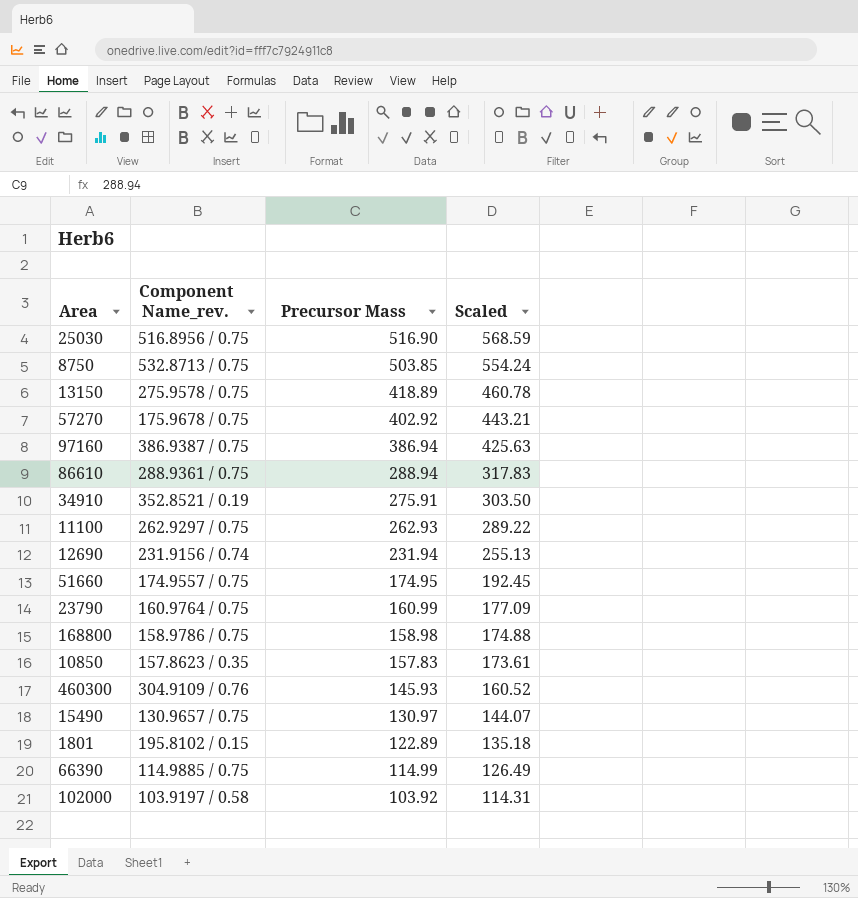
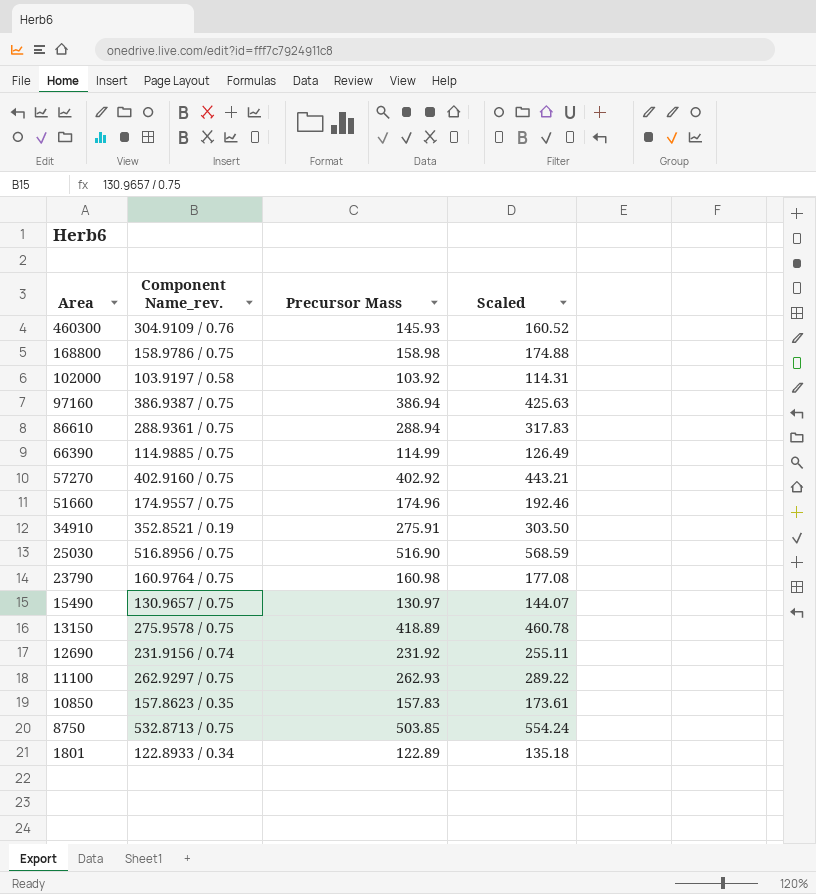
row order: Precursor Mass descending -> Area descending
57270 | Component Name_rev.: 175.9678 / 0.75 -> 402.9160 / 0.75
51660 | Precursor Mass: 174.95 -> 174.96
51660 | Scaled: 192.45 -> 192.46
23790 | Precursor Mass: 160.99 -> 160.98
23790 | Scaled: 177.09 -> 177.08
12690 | Precursor Mass: 231.94 -> 231.92
12690 | Scaled: 255.13 -> 255.11
1801 | Component Name_rev.: 195.8102 / 0.15 -> 122.8933 / 0.34

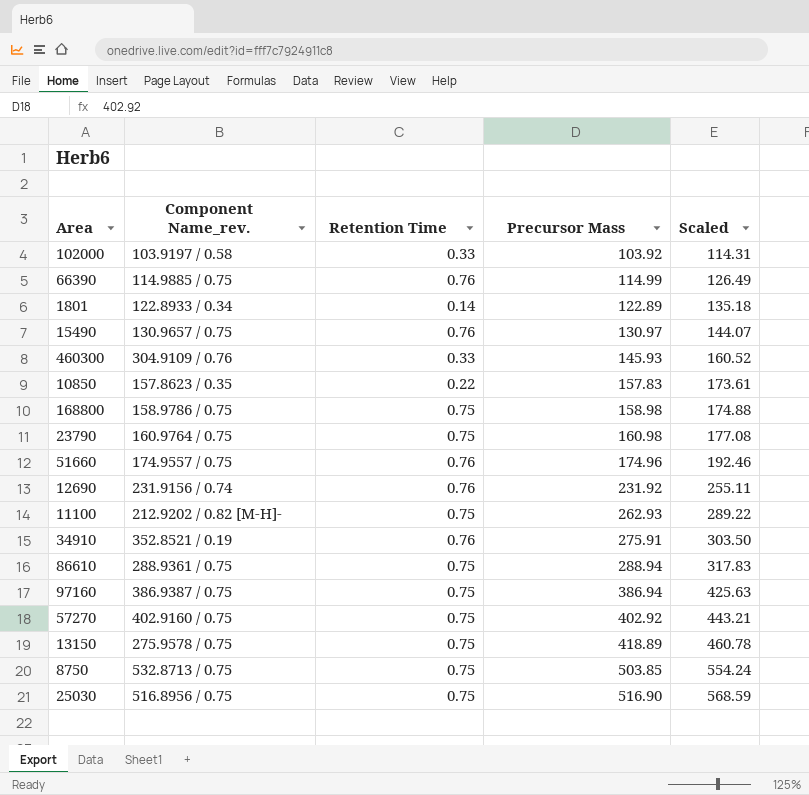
row order: Area descending -> Precursor Mass ascending
column Retention Time | position: none -> 3
11100 | Component Name_rev.: 262.9297 / 0.75 -> 212.9202 / 0.82 [M-H]-

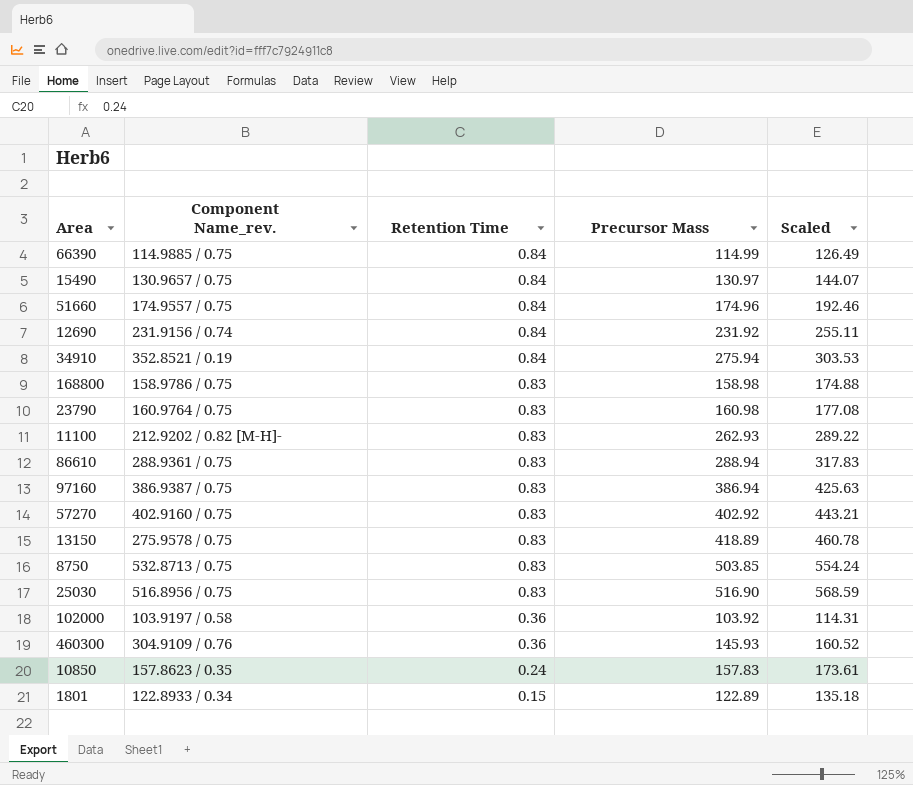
row order: Precursor Mass ascending -> Retention Time descending
66390 | Retention Time: 0.76 -> 0.84
15490 | Retention Time: 0.76 -> 0.84
51660 | Retention Time: 0.76 -> 0.84
12690 | Retention Time: 0.76 -> 0.84
34910 | Retention Time: 0.76 -> 0.84
34910 | Precursor Mass: 275.91 -> 275.94
34910 | Scaled: 303.50 -> 303.53
168800 | Retention Time: 0.75 -> 0.83
23790 | Retention Time: 0.75 -> 0.83
11100 | Retention Time: 0.75 -> 0.83
86610 | Retention Time: 0.75 -> 0.83
97160 | Retention Time: 0.75 -> 0.83
57270 | Retention Time: 0.75 -> 0.83
13150 | Retention Time: 0.75 -> 0.83
8750 | Retention Time: 0.75 -> 0.83
25030 | Retention Time: 0.75 -> 0.83
102000 | Retention Time: 0.33 -> 0.36
460300 | Retention Time: 0.33 -> 0.36
10850 | Retention Time: 0.22 -> 0.24
1801 | Retention Time: 0.14 -> 0.15

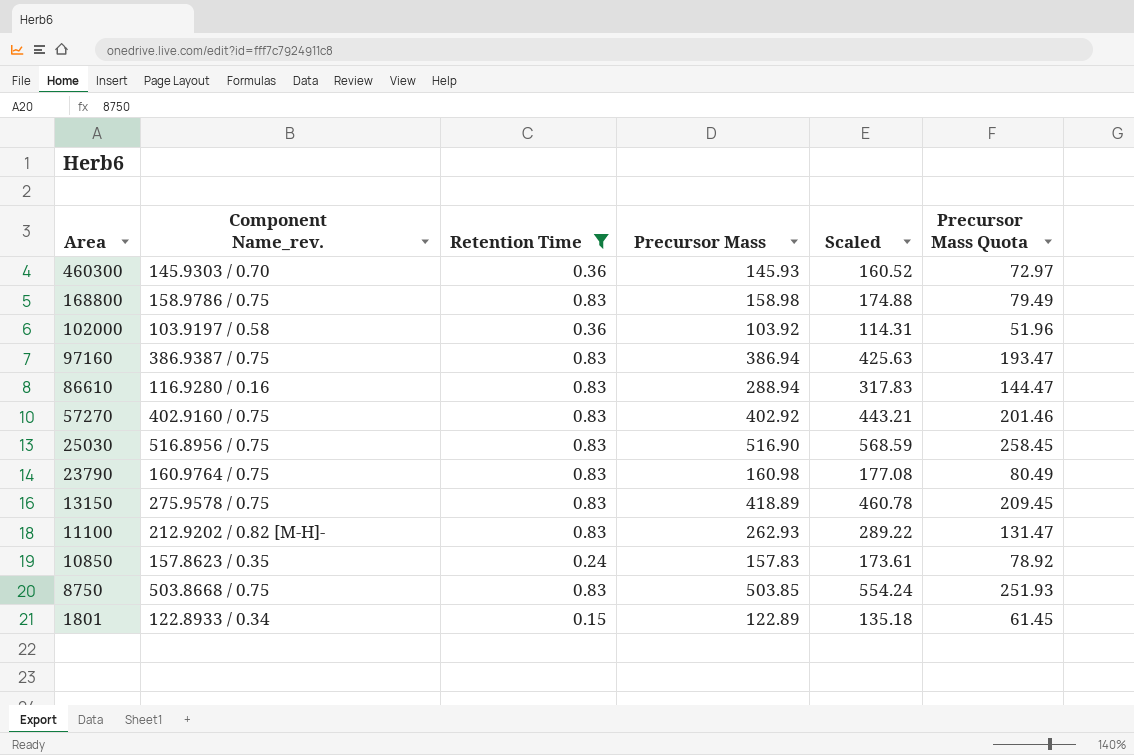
filter: none -> Retention Time != 0.84
row order: Retention Time descending -> Area descending
column Precursor Mass Quota | formula: none -> [Precursor Mass] * 0.5
460300 | Component Name_rev.: 304.9109 / 0.76 -> 145.9303 / 0.70
86610 | Component Name_rev.: 288.9361 / 0.75 -> 116.9280 / 0.16
8750 | Component Name_rev.: 532.8713 / 0.75 -> 503.8668 / 0.75

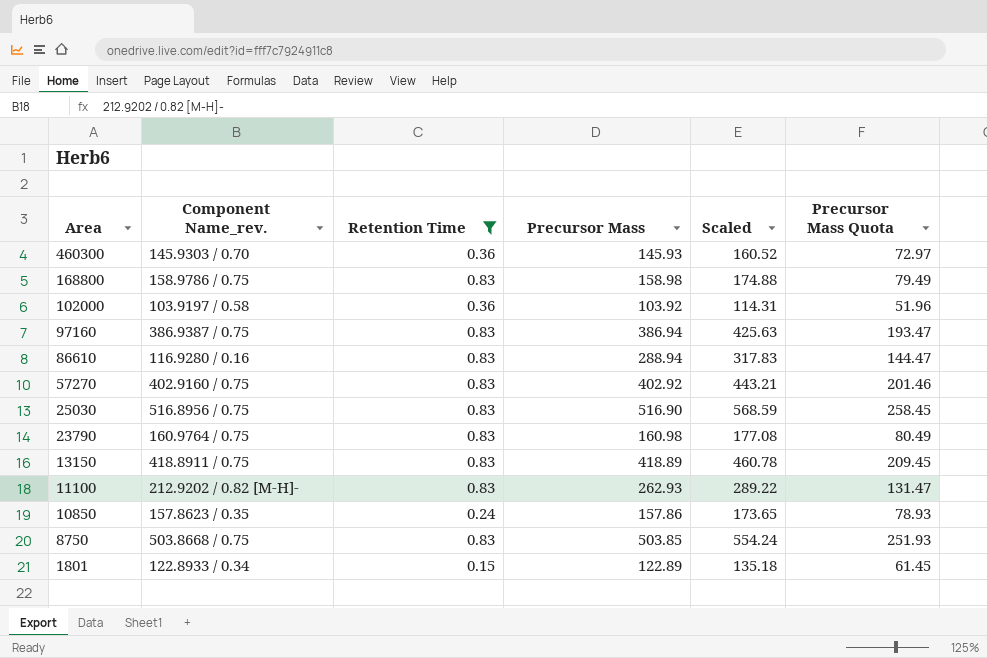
13150 | Component Name_rev.: 275.9578 / 0.75 -> 418.8911 / 0.75
10850 | Precursor Mass: 157.83 -> 157.86
10850 | Scaled: 173.61 -> 173.65
10850 | Precursor Mass Quota: 78.92 -> 78.93

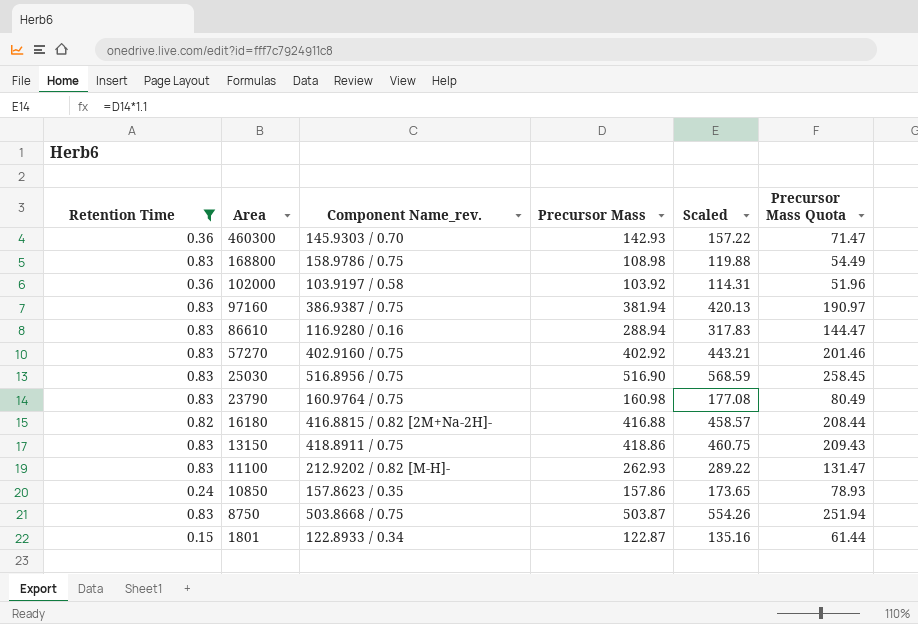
column Retention Time | position: 3 -> 1
460300 | Precursor Mass: 145.93 -> 142.93
460300 | Scaled: 160.52 -> 157.22
460300 | Precursor Mass Quota: 72.97 -> 71.47
168800 | Precursor Mass: 158.98 -> 108.98
168800 | Scaled: 174.88 -> 119.88
168800 | Precursor Mass Quota: 79.49 -> 54.49
97160 | Precursor Mass: 386.94 -> 381.94
97160 | Scaled: 425.63 -> 420.13
97160 | Precursor Mass Quota: 193.47 -> 190.97
row 16180: none -> 0.82 | 416.8815 / 0.82 [2M+Na-2H]- | 416.88 | 458.57 | 208.44
13150 | Precursor Mass: 418.89 -> 418.86
13150 | Scaled: 460.78 -> 460.75
13150 | Precursor Mass Quota: 209.45 -> 209.43
8750 | Precursor Mass: 503.85 -> 503.87
8750 | Scaled: 554.24 -> 554.26
8750 | Precursor Mass Quota: 251.93 -> 251.94
1801 | Precursor Mass: 122.89 -> 122.87
1801 | Scaled: 135.18 -> 135.16
1801 | Precursor Mass Quota: 61.45 -> 61.44

